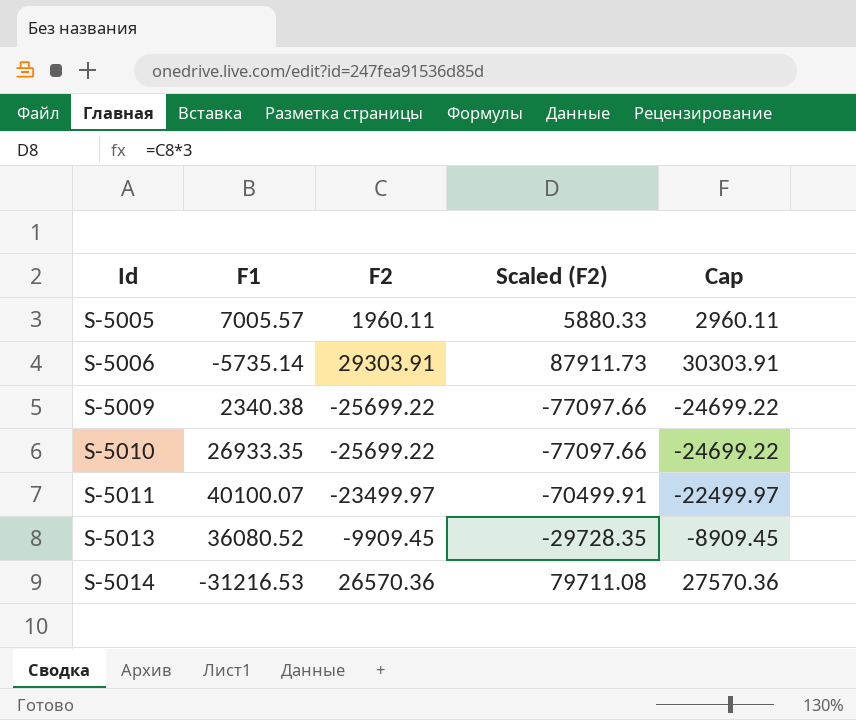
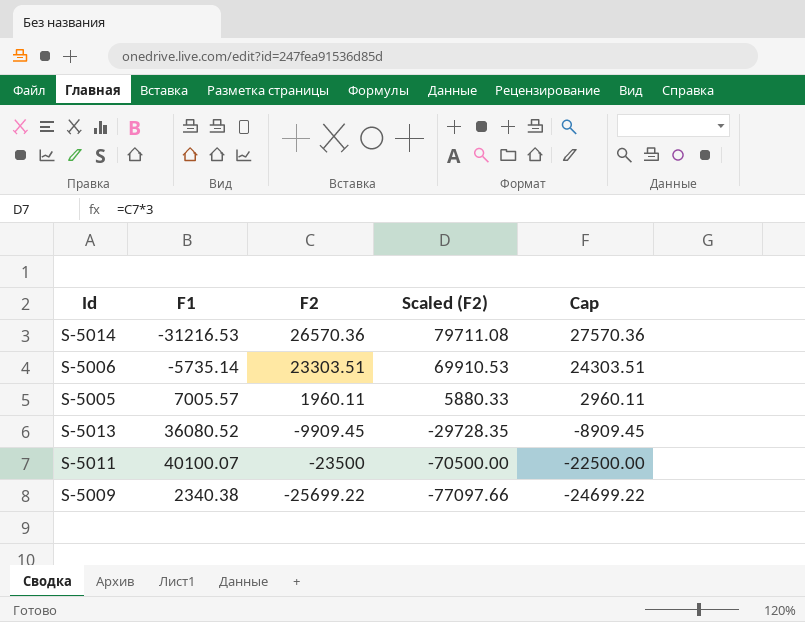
row order: Id ascending -> F2 descending
row S-5010: 26933.35 | -25699.22 | -77097.66 | -24699.22 -> none
S-5006 | F2: 29303.91 -> 23303.51
S-5006 | Scaled (F2): 87911.73 -> 69910.53
S-5006 | Cap: 30303.91 -> 24303.51
S-5011 | F2: -23499.97 -> -23500
S-5011 | Scaled (F2): -70499.91 -> -70500.00
S-5011 | Cap: -22499.97 -> -22500.00

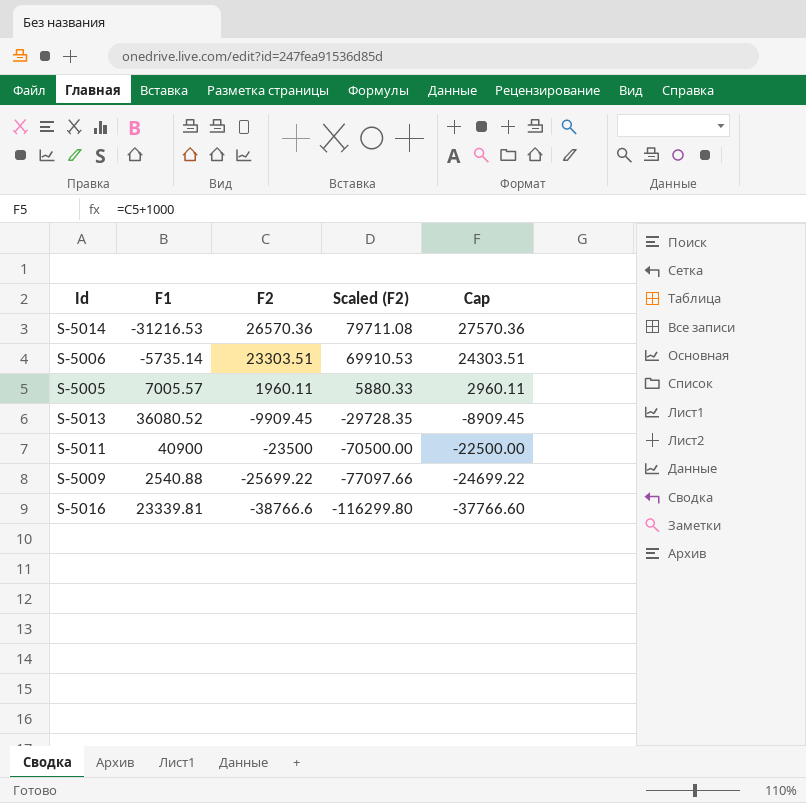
S-5011 | F1: 40100.07 -> 40900
S-5009 | F1: 2340.38 -> 2540.88
row S-5016: none -> 23339.81 | -38766.6 | -116299.80 | -37766.60

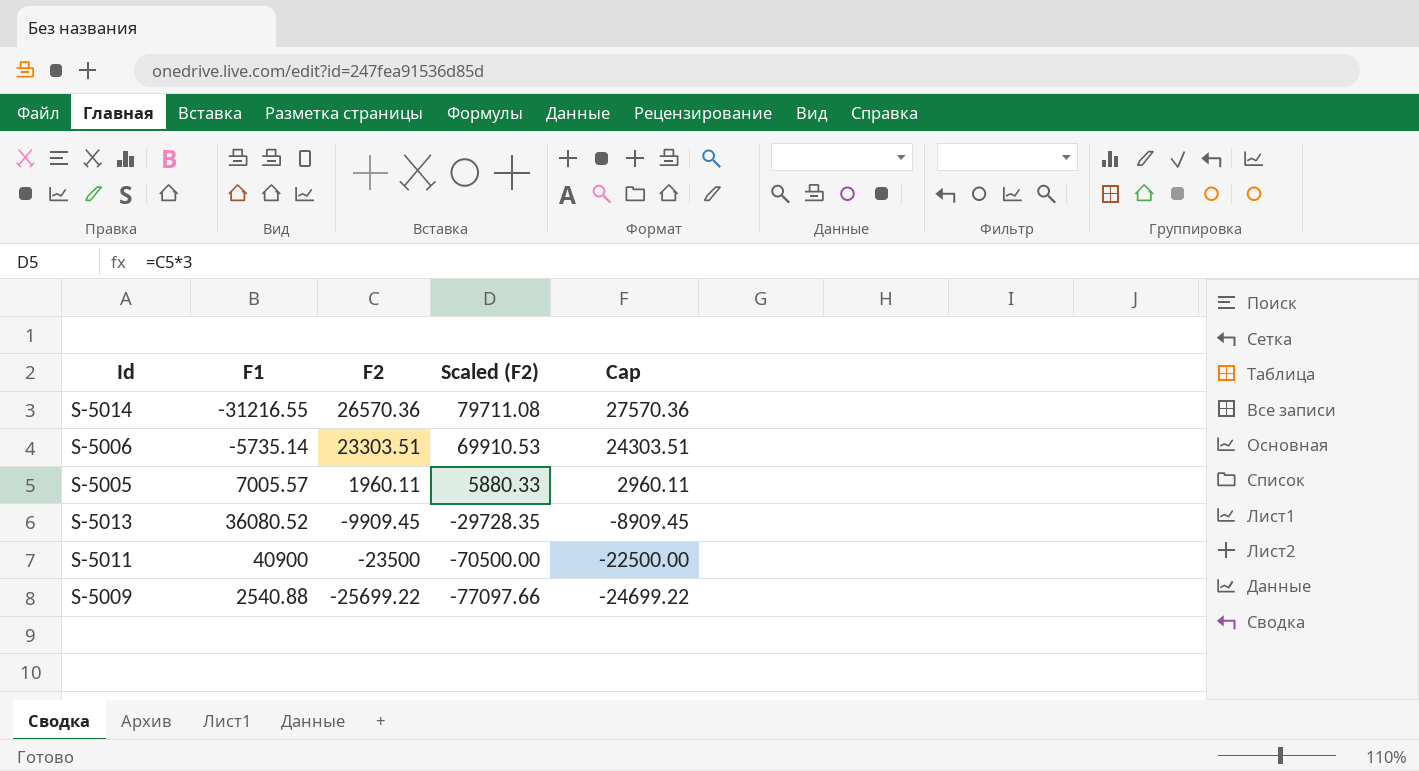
row S-5016: 23339.81 | -38766.6 | -116299.80 | -37766.60 -> none
S-5014 | F1: -31216.53 -> -31216.55

